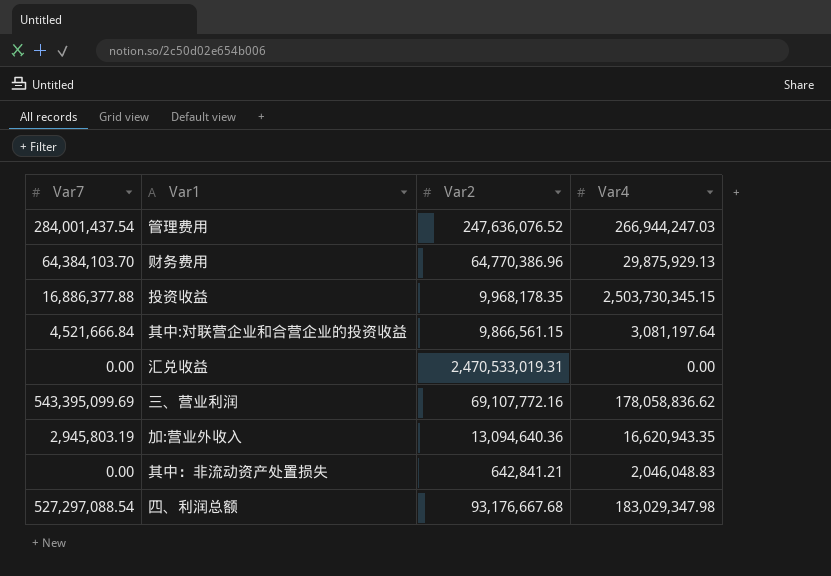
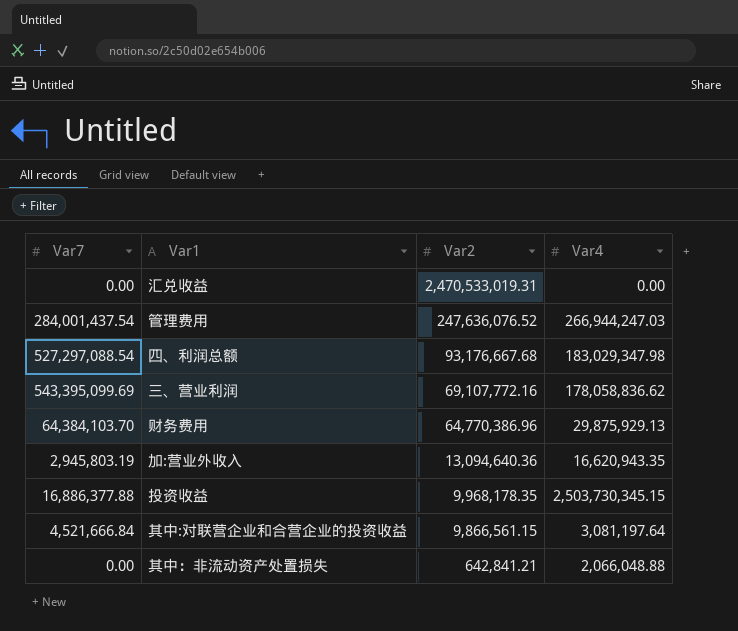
row order: none -> Var2 descending
其中：非流动资产处置损失 | Var4: 2,046,048.83 -> 2,066,048.88

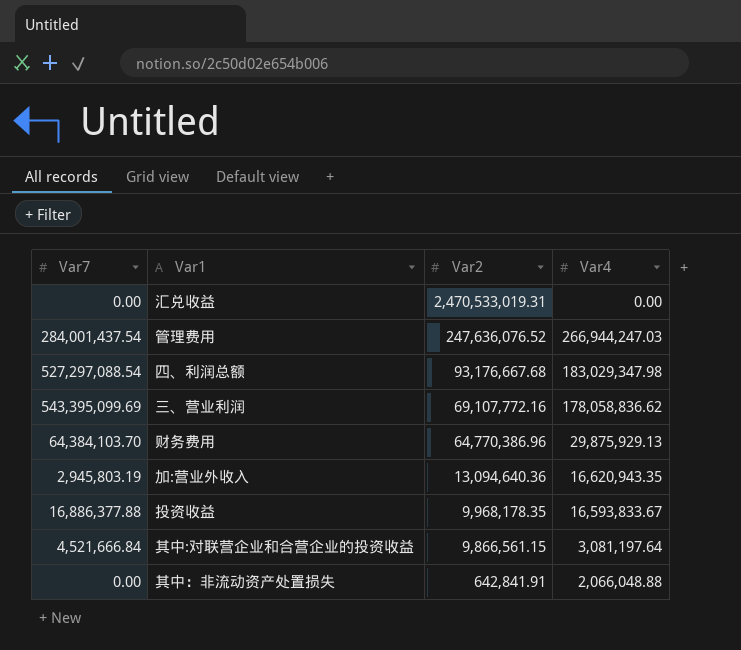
投资收益 | Var4: 2,503,730,345.15 -> 16,593,833.67
其中：非流动资产处置损失 | Var2: 642,841.21 -> 642,841.91

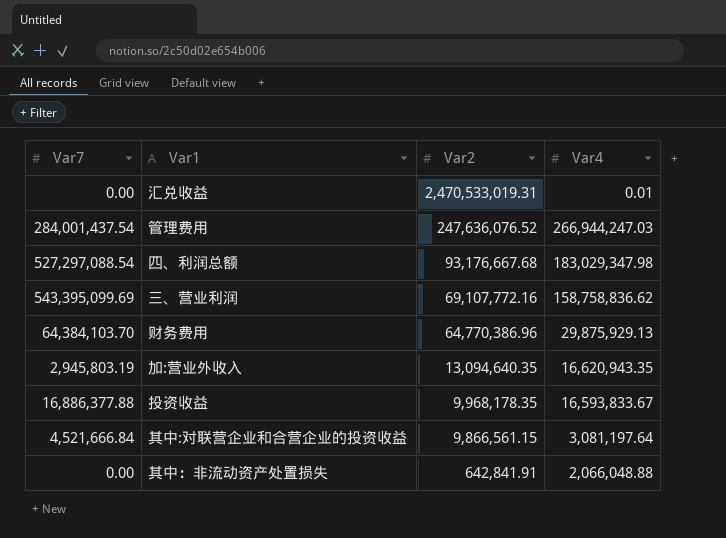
汇兑收益 | Var4: 0.00 -> 0.01
三、营业利润 | Var4: 178,058,836.62 -> 158,758,836.62
加:营业外收入 | Var2: 13,094,640.36 -> 13,094,640.35

